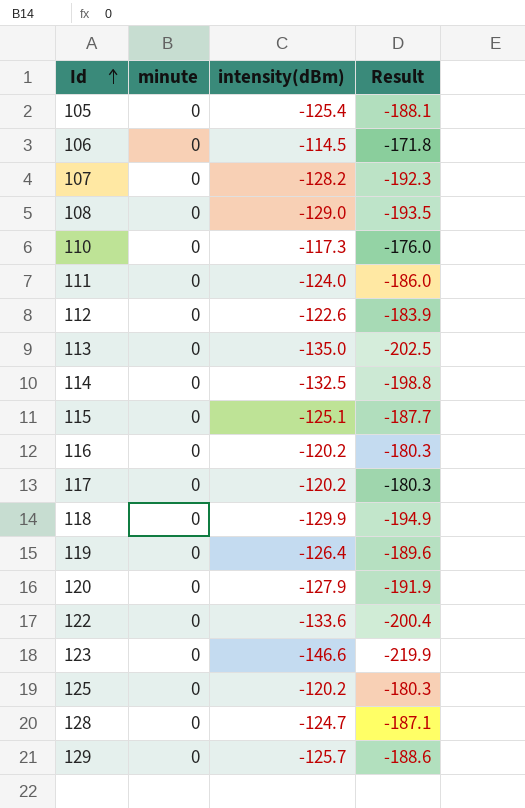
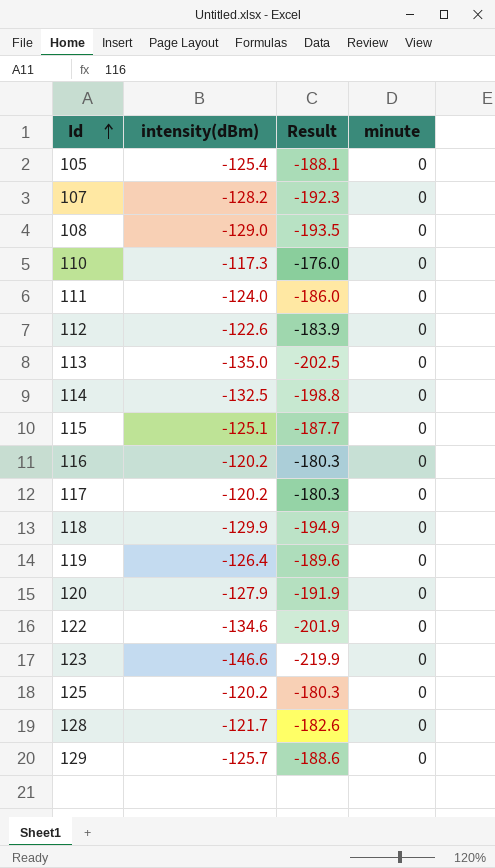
column minute | position: 2 -> 4
row 106: 0 | -114.5 | -171.8 -> none
122 | intensity(dBm): -133.6 -> -134.6
122 | Result: -200.4 -> -201.9
128 | intensity(dBm): -124.7 -> -121.7
128 | Result: -187.1 -> -182.6

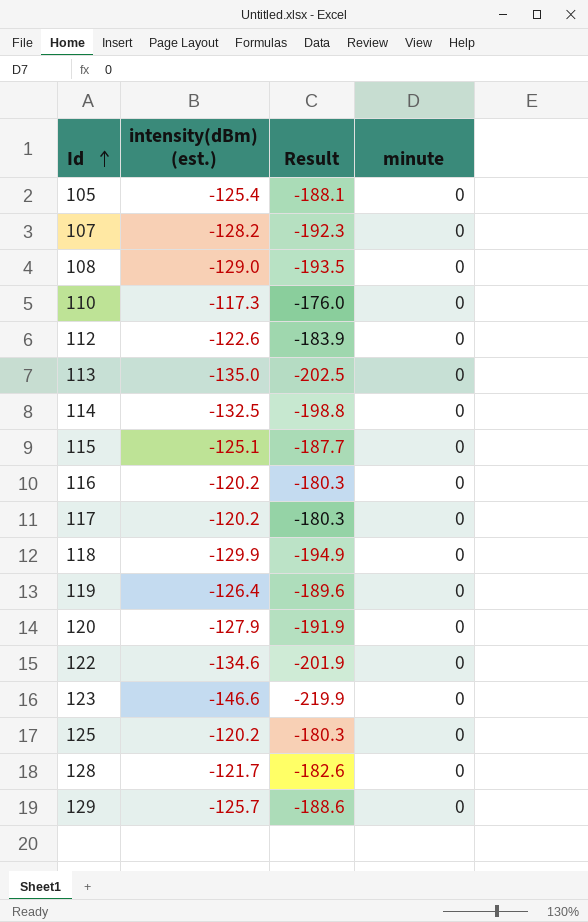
column name: intensity(dBm) -> intensity(dBm) (est.)
row 111: -124.0 | -186.0 | 0 -> none

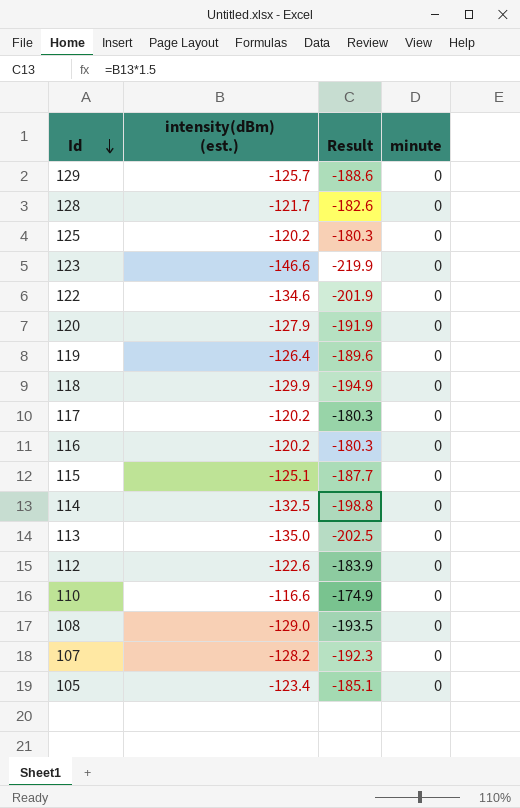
row order: Id ascending -> Id descending
110 | intensity(dBm) (est.): -117.3 -> -116.6
110 | Result: -176.0 -> -174.9
105 | intensity(dBm) (est.): -125.4 -> -123.4
105 | Result: -188.1 -> -185.1

